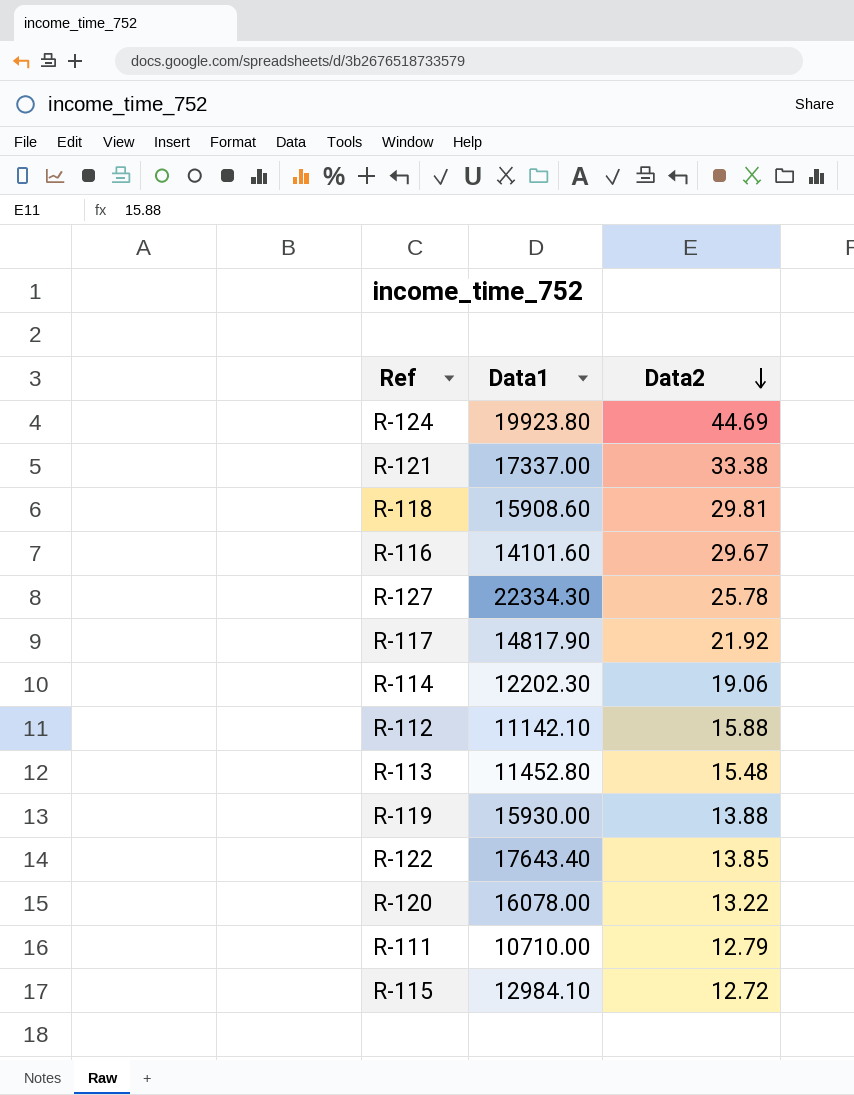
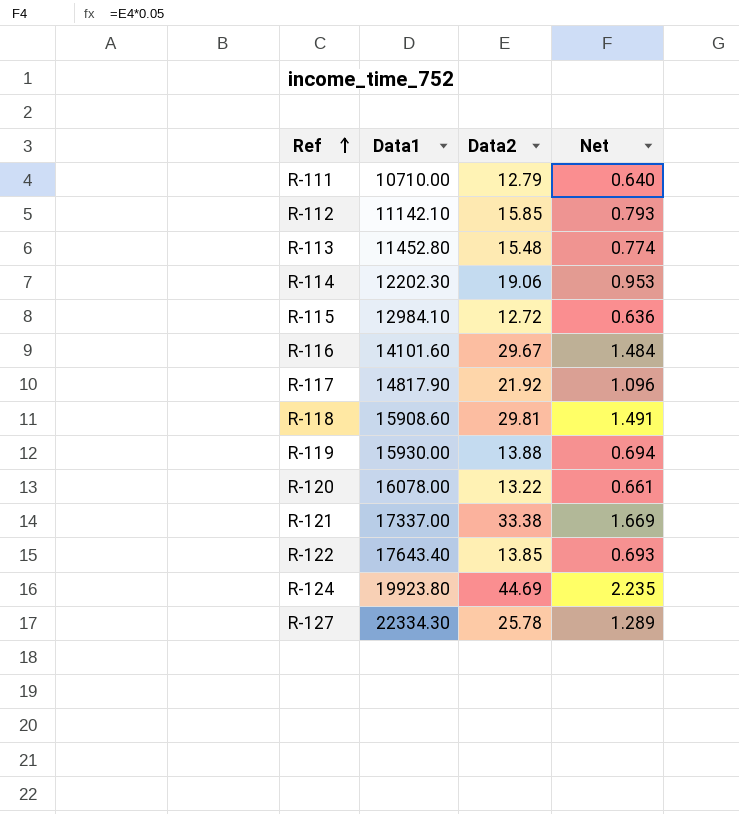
row order: Data2 descending -> Ref ascending
column Net | formula: none -> [Data2] * 0.05
R-112 | Data2: 15.88 -> 15.85

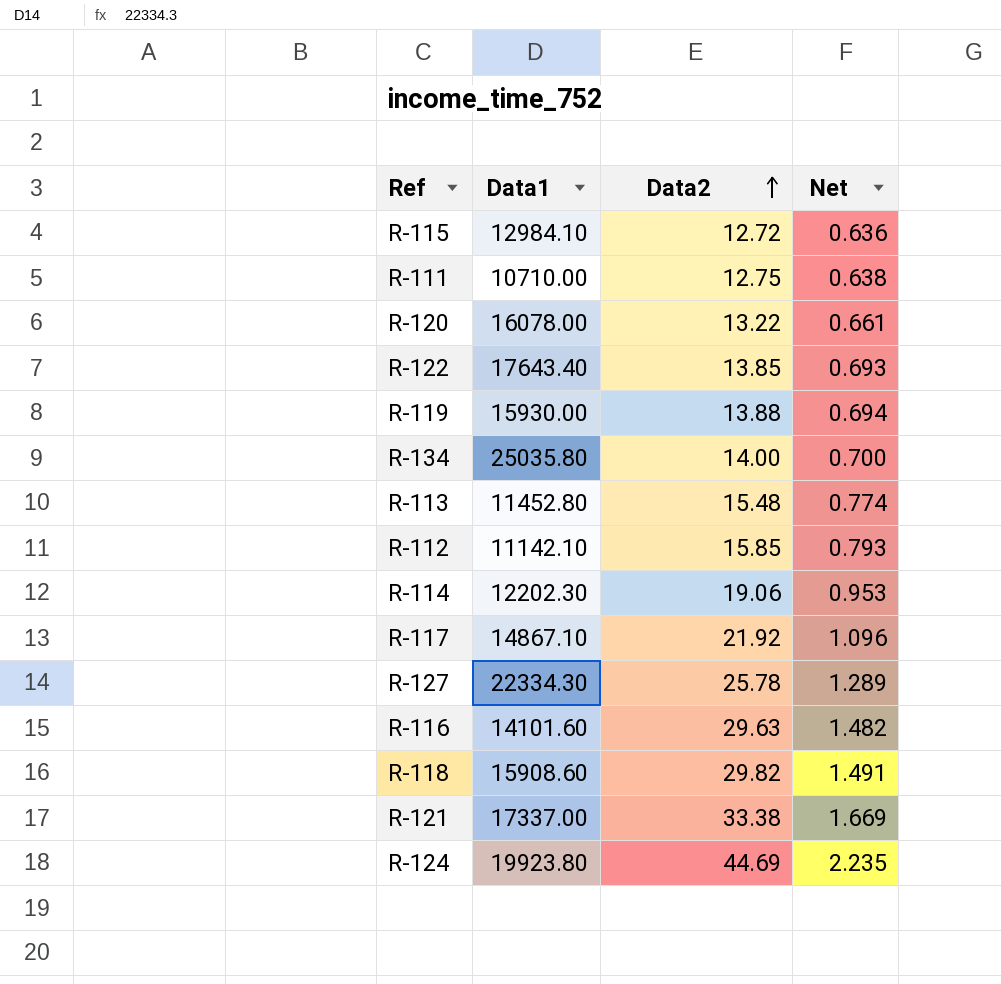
row order: Ref ascending -> Data2 ascending
R-111 | Data2: 12.79 -> 12.75
R-111 | Net: 0.640 -> 0.638
row R-134: none -> 25035.80 | 14.00 | 0.700
R-117 | Data1: 14817.90 -> 14867.10
R-116 | Data2: 29.67 -> 29.63
R-116 | Net: 1.484 -> 1.482
R-118 | Data2: 29.81 -> 29.82

